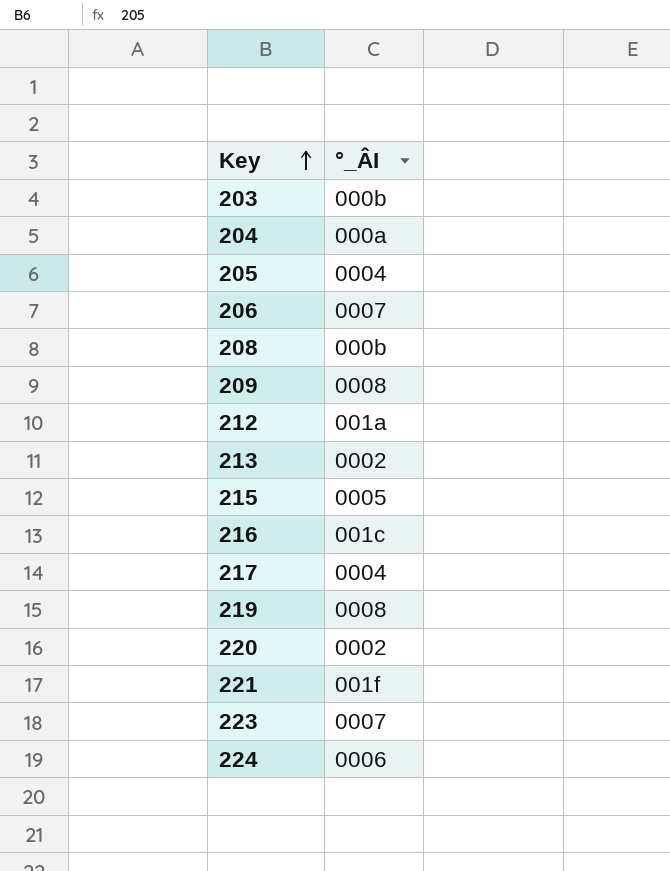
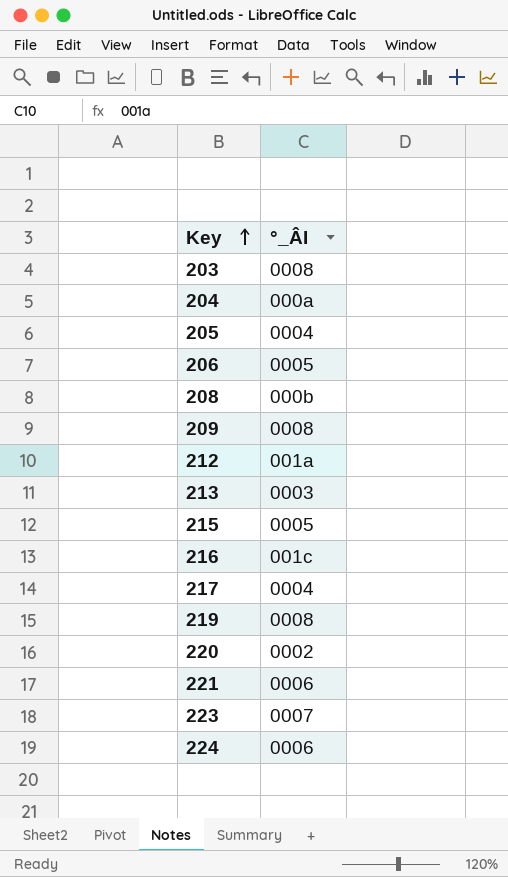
203 | °_ÂI: 000b -> 0008
206 | °_ÂI: 0007 -> 0005
213 | °_ÂI: 0002 -> 0003
221 | °_ÂI: 001f -> 0006

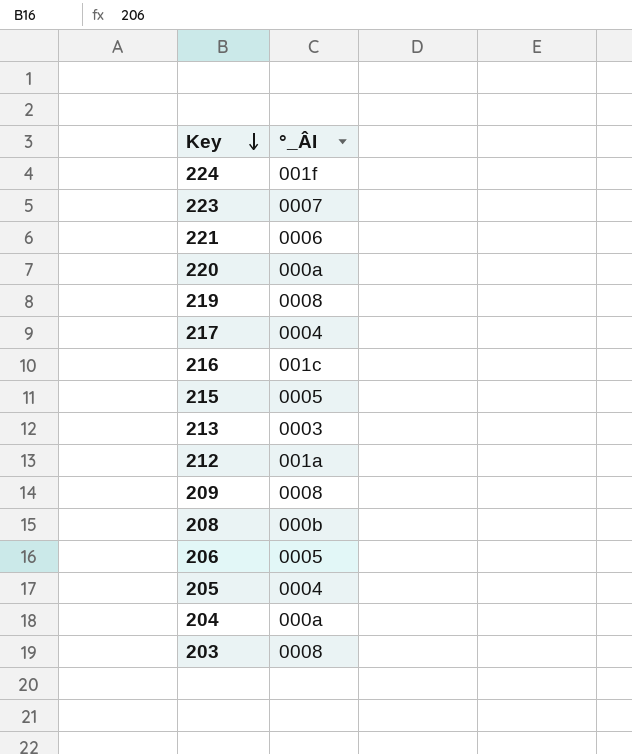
row order: Key ascending -> Key descending
224 | °_ÂI: 0006 -> 001f
220 | °_ÂI: 0002 -> 000a

